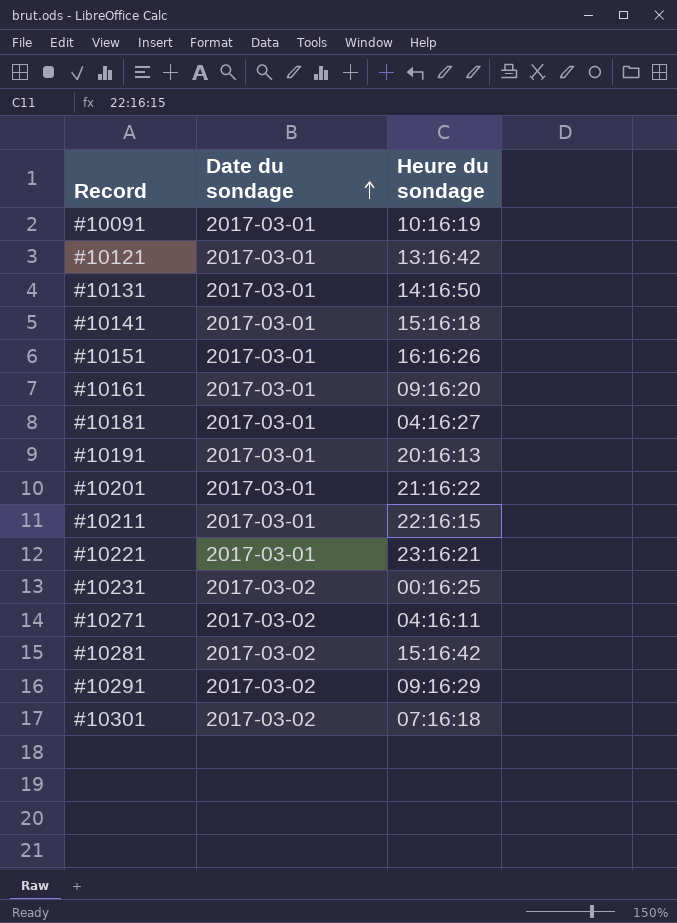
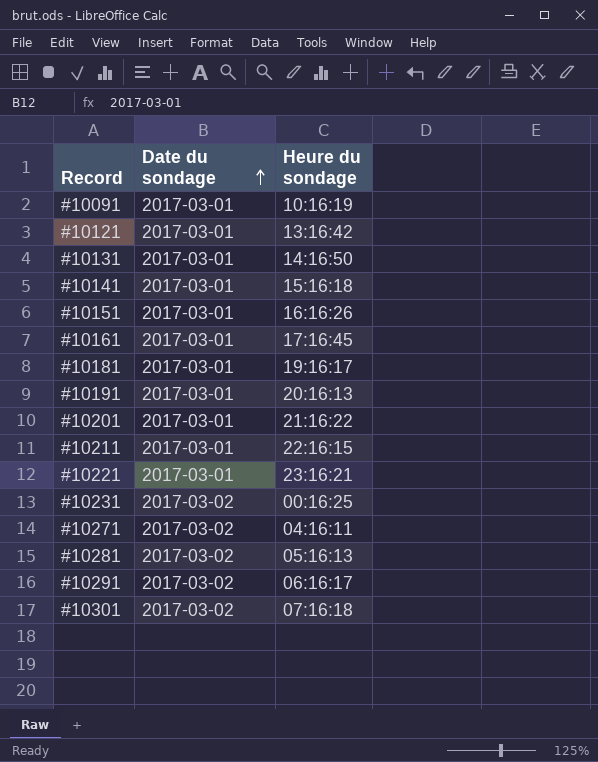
#10161 | Heure du sondage: 09:16:20 -> 17:16:45
#10181 | Heure du sondage: 04:16:27 -> 19:16:17
#10281 | Heure du sondage: 15:16:42 -> 05:16:13
#10291 | Heure du sondage: 09:16:29 -> 06:16:17

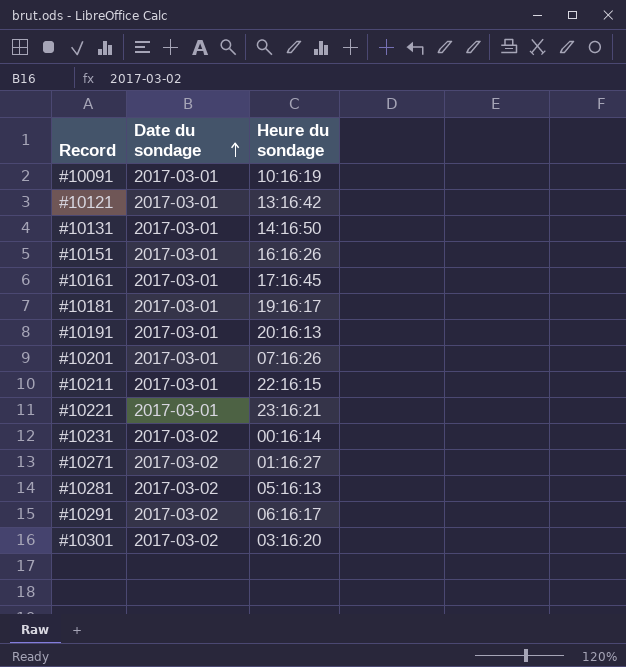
row #10141: 2017-03-01 | 15:16:18 -> none
#10201 | Heure du sondage: 21:16:22 -> 07:16:26
#10231 | Heure du sondage: 00:16:25 -> 00:16:14
#10271 | Heure du sondage: 04:16:11 -> 01:16:27
#10301 | Heure du sondage: 07:16:18 -> 03:16:20

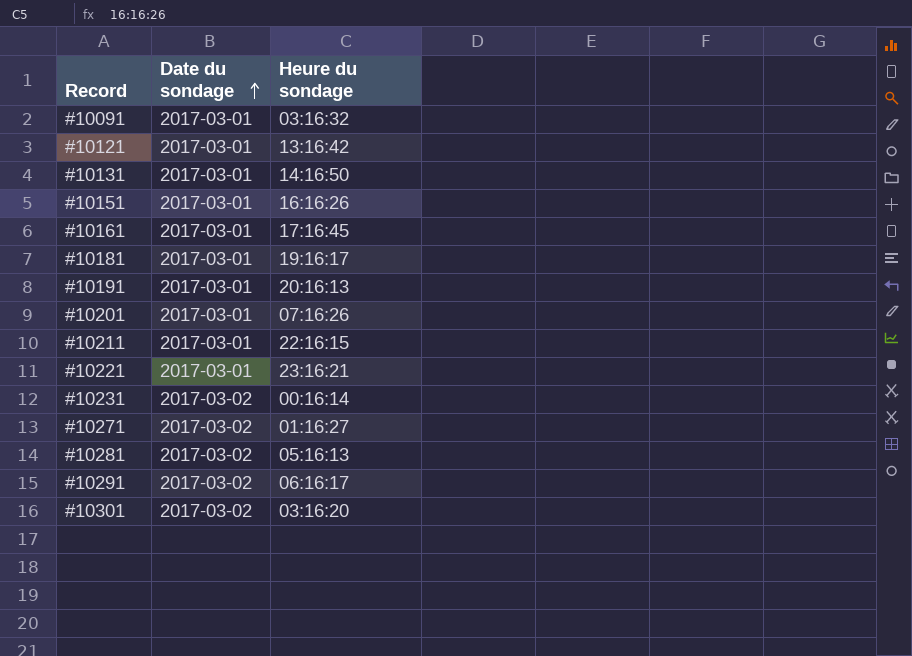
#10091 | Heure du sondage: 10:16:19 -> 03:16:32

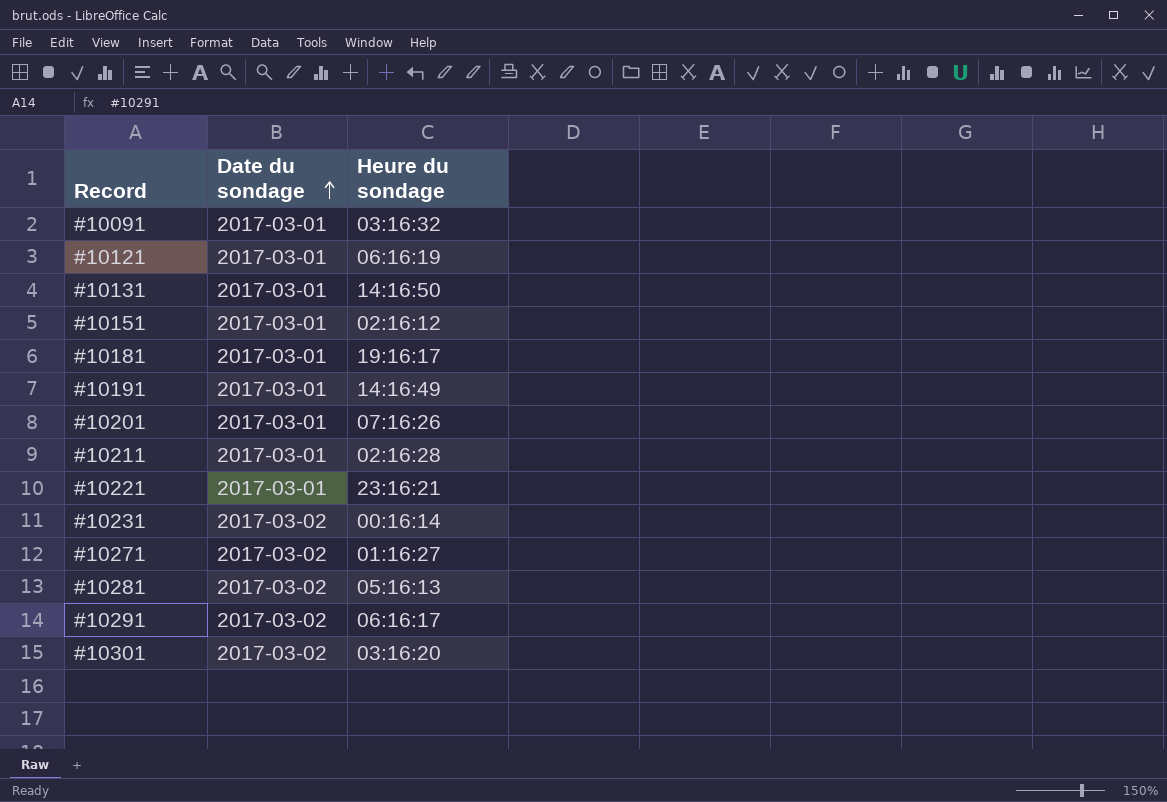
row #10161: 2017-03-01 | 17:16:45 -> none
#10121 | Heure du sondage: 13:16:42 -> 06:16:19
#10151 | Heure du sondage: 16:16:26 -> 02:16:12
#10191 | Heure du sondage: 20:16:13 -> 14:16:49
#10211 | Heure du sondage: 22:16:15 -> 02:16:28

